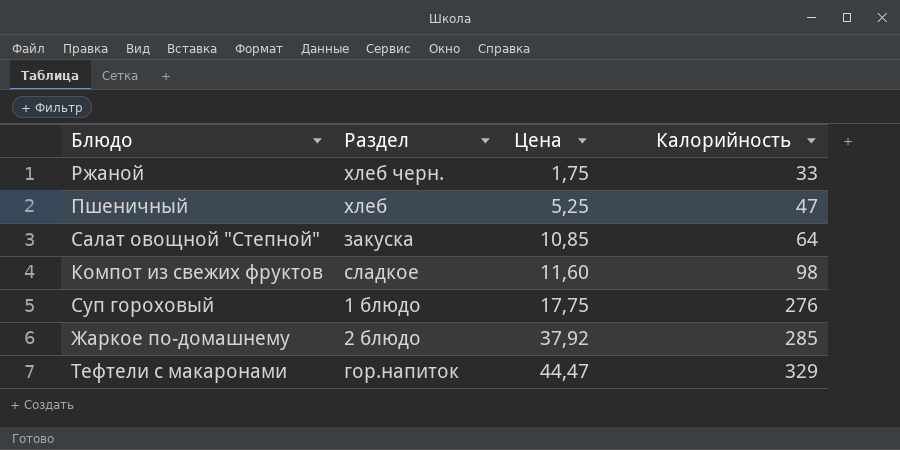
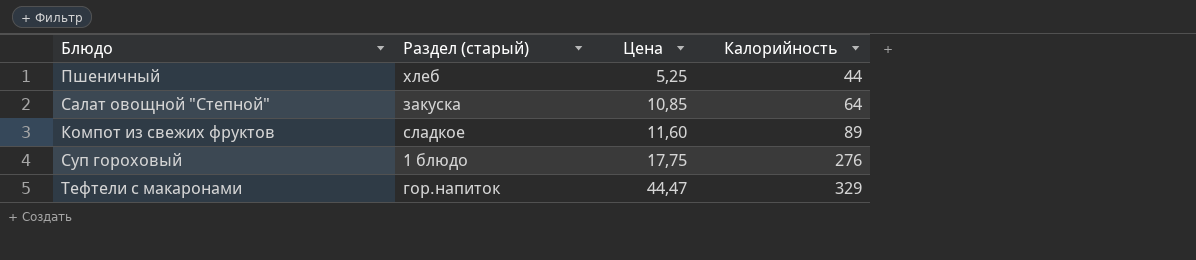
column name: Раздел -> Раздел (старый)
row Ржаной: хлеб черн. | 1,75 | 33 -> none
row Жаркое по-домашнему: 2 блюдо | 37,92 | 285 -> none
Пшеничный | Калорийность: 47 -> 44
Компот из свежих фруктов | Калорийность: 98 -> 89

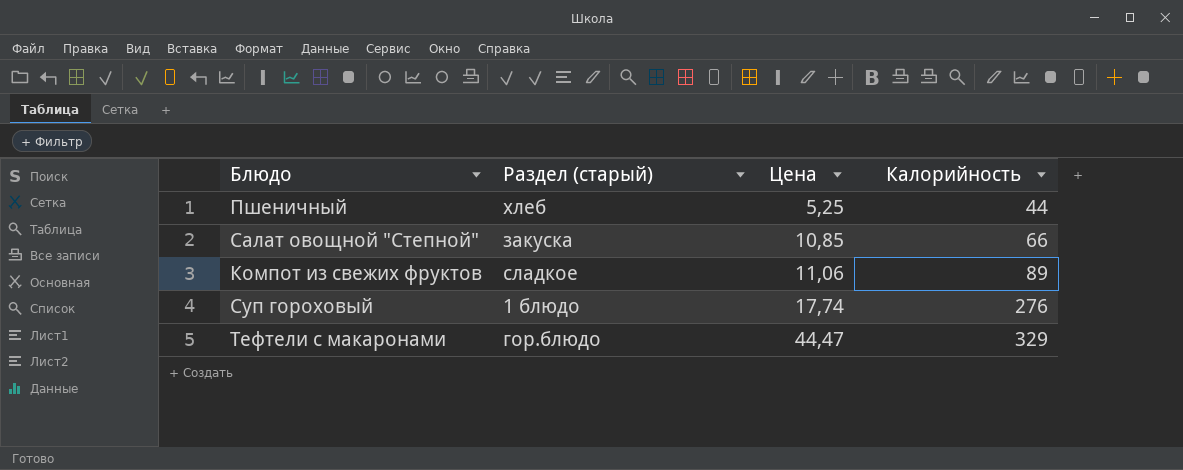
Салат овощной "Степной" | Калорийность: 64 -> 66
Компот из свежих фруктов | Цена: 11,60 -> 11,06
Суп гороховый | Цена: 17,75 -> 17,74
Тефтели с макаронами | Раздел (старый): гор.напиток -> гор.блюдо

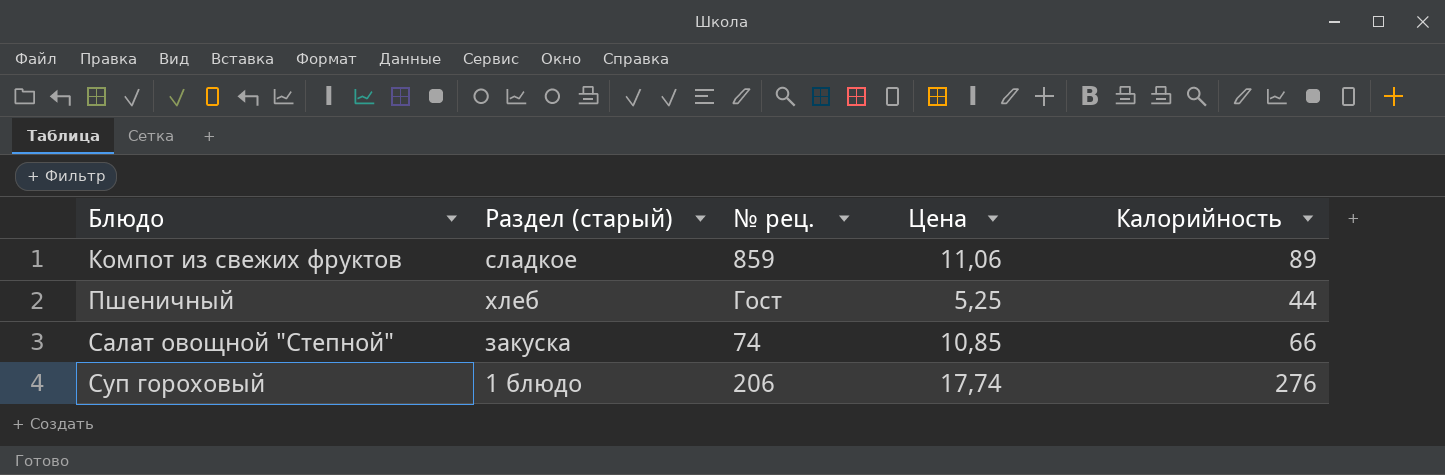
row order: Цена ascending -> Блюдо ascending
column № рец. | position: none -> 3
row Тефтели с макаронами: гор.блюдо | 44,47 | 329 -> none

